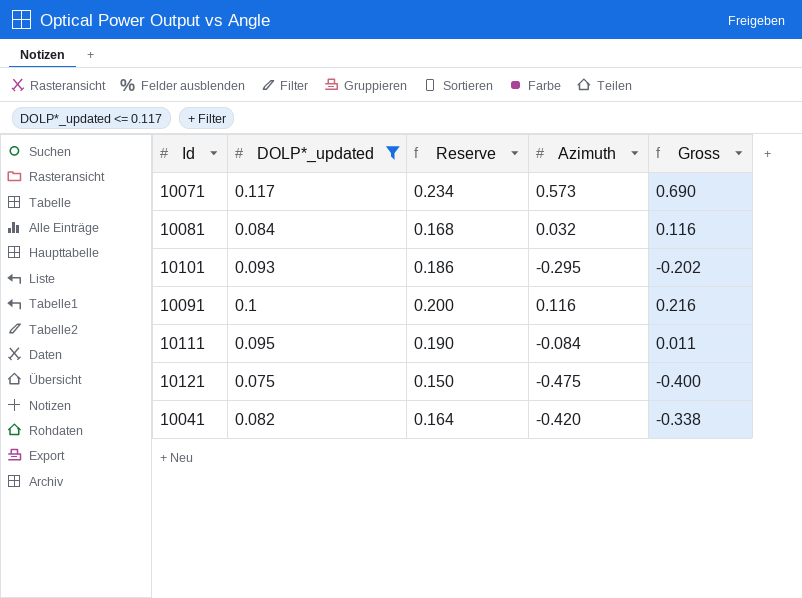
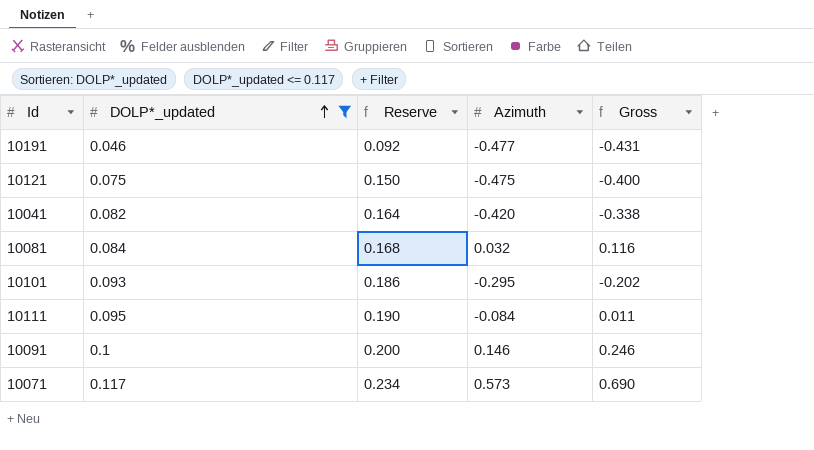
row order: none -> DOLP*_updated ascending
row 10191: none -> 0.046 | 0.092 | -0.477 | -0.431
10091 | Azimuth: 0.116 -> 0.146
10091 | Gross: 0.216 -> 0.246

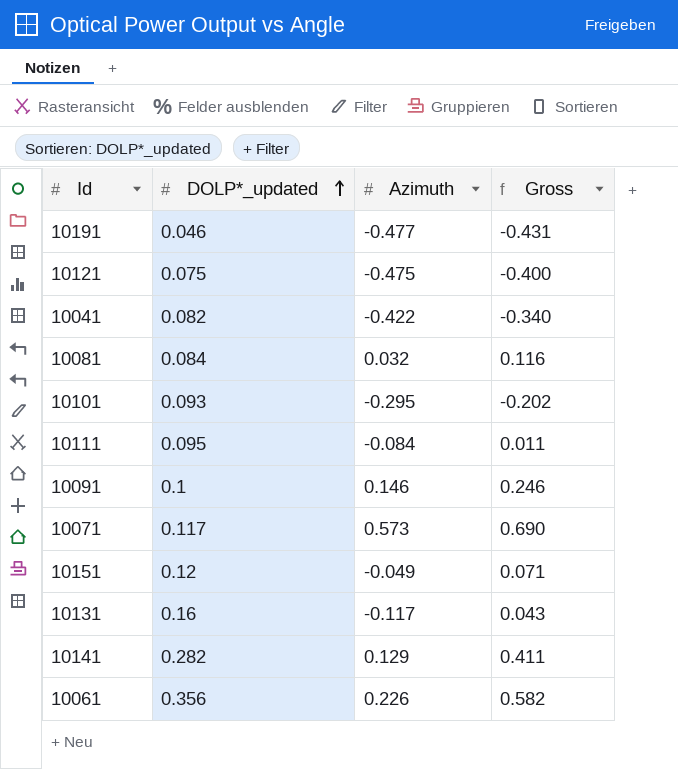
filter: DOLP*_updated <= 0.117 -> none
column Reserve | formula: [DOLP*_updated] * 2 -> none
10041 | Azimuth: -0.420 -> -0.422
10041 | Gross: -0.338 -> -0.340

